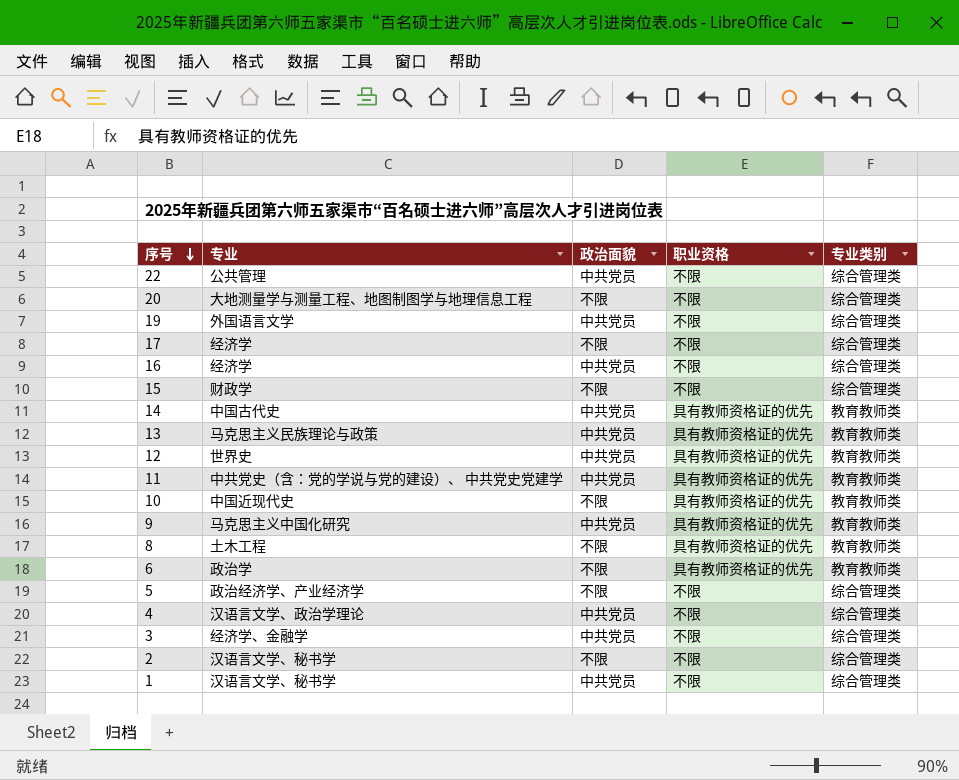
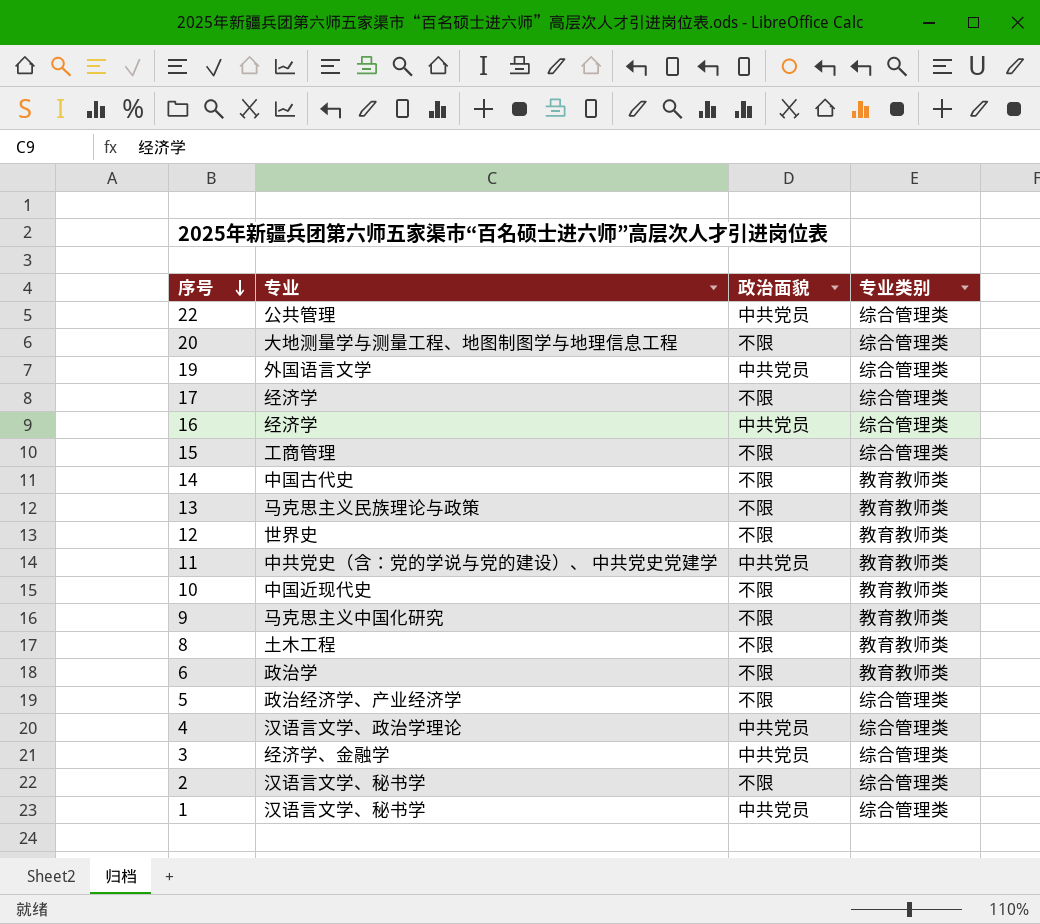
column 职业资格 | position: 4 -> none
15 | 专业: 财政学 -> 工商管理
14 | 政治面貌: 中共党员 -> 不限
13 | 政治面貌: 中共党员 -> 不限
12 | 政治面貌: 中共党员 -> 不限
9 | 政治面貌: 中共党员 -> 不限

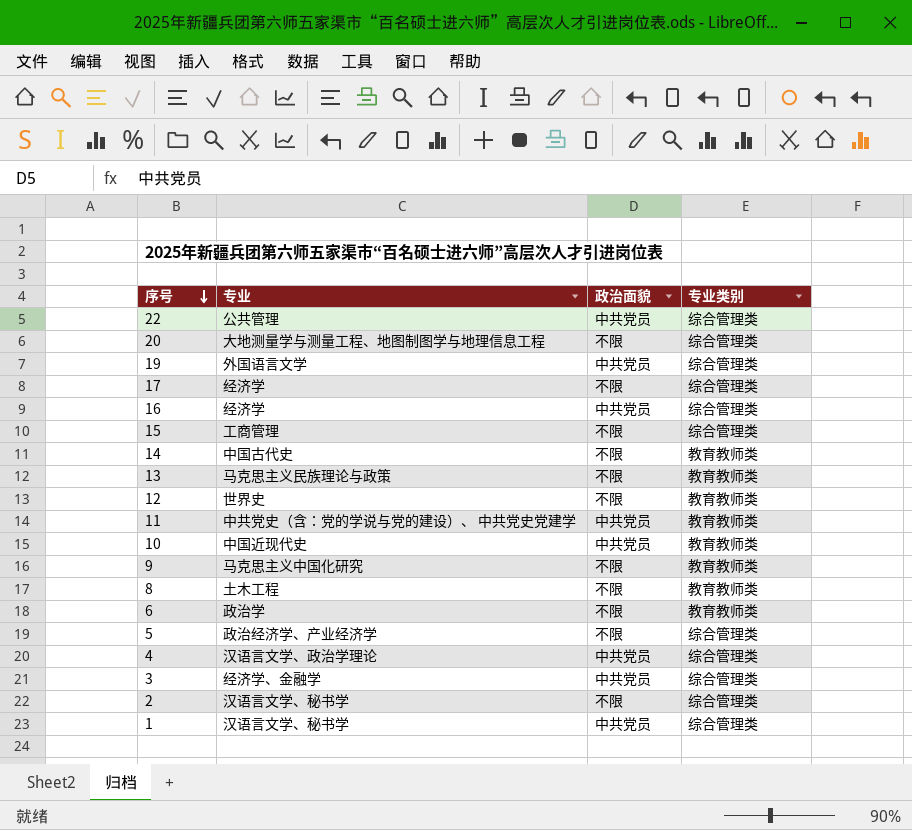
10 | 政治面貌: 不限 -> 中共党员

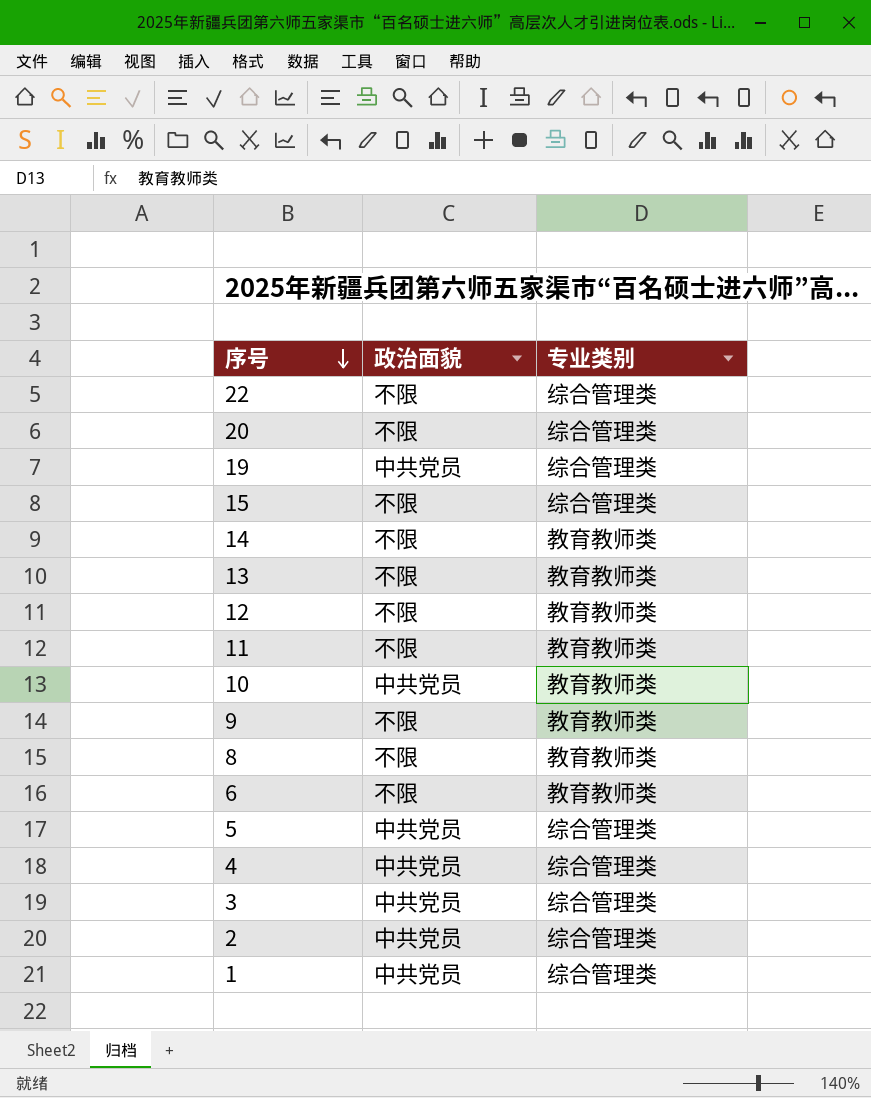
column 专业 | position: 2 -> none
row 17: 经济学 | 不限 | 综合管理类 -> none
row 16: 经济学 | 中共党员 | 综合管理类 -> none
22 | 政治面貌: 中共党员 -> 不限
11 | 政治面貌: 中共党员 -> 不限
5 | 政治面貌: 不限 -> 中共党员
2 | 政治面貌: 不限 -> 中共党员

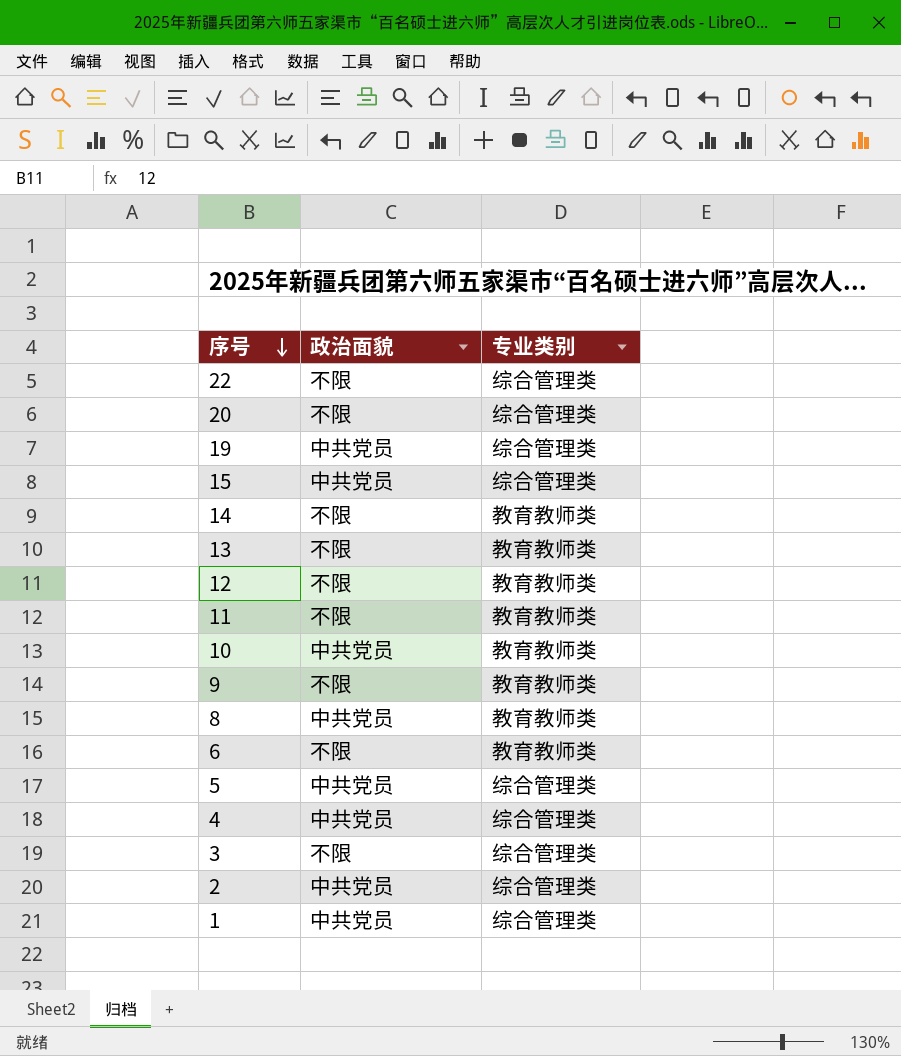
15 | 政治面貌: 不限 -> 中共党员
8 | 政治面貌: 不限 -> 中共党员
3 | 政治面貌: 中共党员 -> 不限

